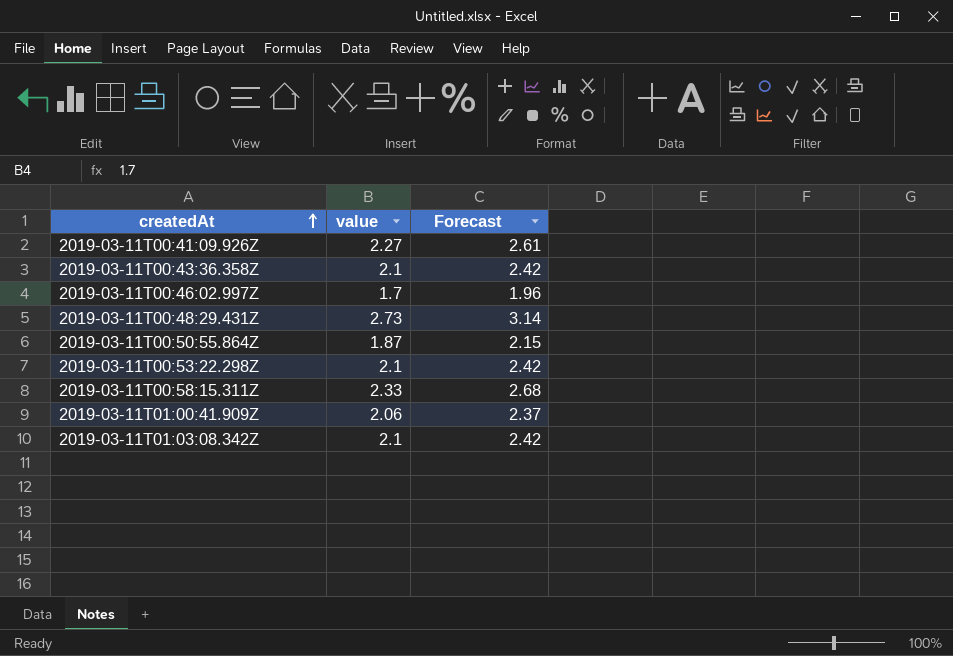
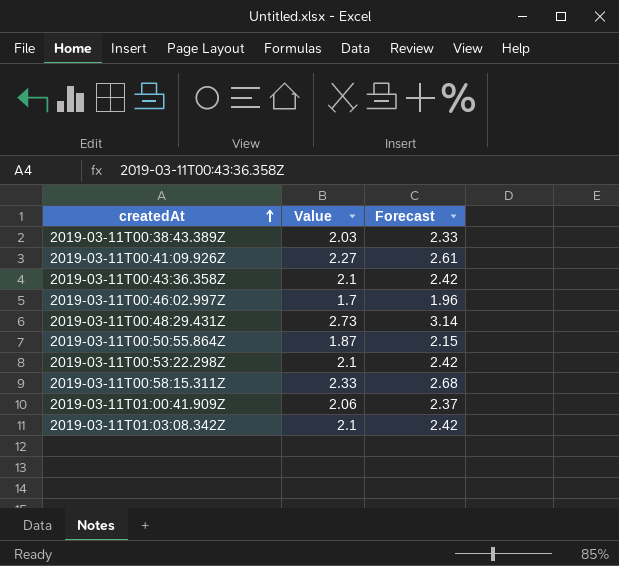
column name: value -> Value
row 2019-03-11T00:38:43.389Z: none -> 2.03 | 2.33

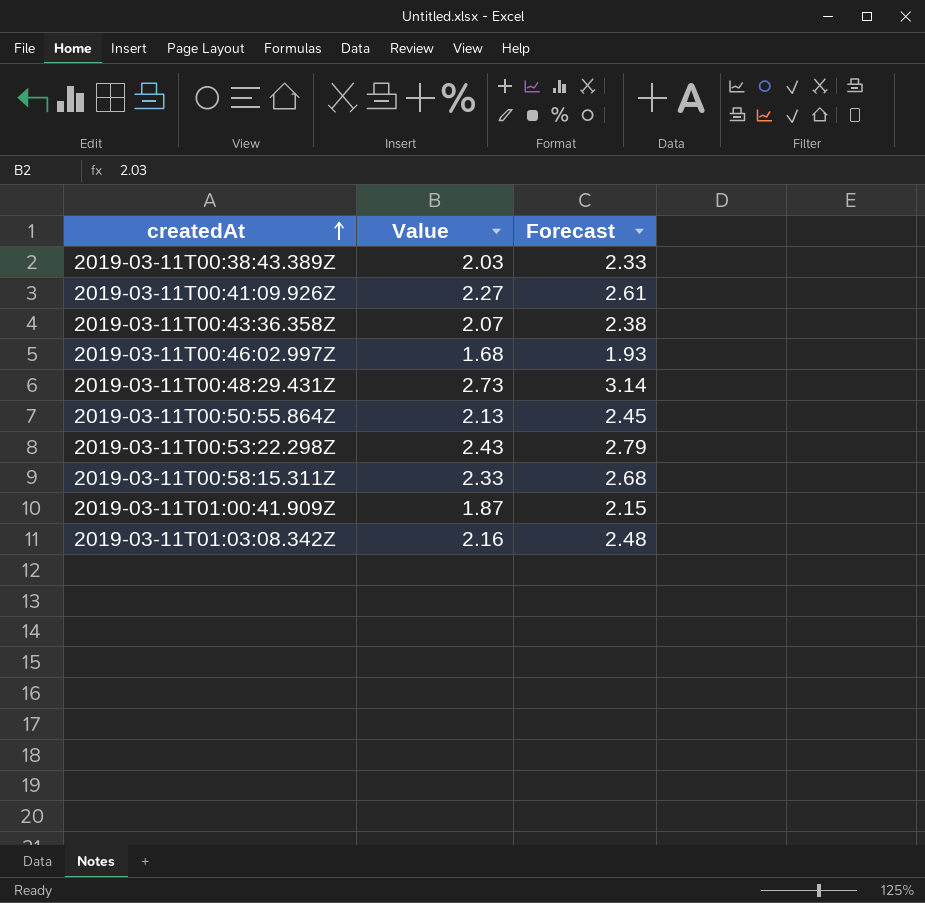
2019-03-11T00:43:36.358Z | Value: 2.1 -> 2.07
2019-03-11T00:43:36.358Z | Forecast: 2.42 -> 2.38
2019-03-11T00:46:02.997Z | Value: 1.7 -> 1.68
2019-03-11T00:46:02.997Z | Forecast: 1.96 -> 1.93
2019-03-11T00:50:55.864Z | Value: 1.87 -> 2.13
2019-03-11T00:50:55.864Z | Forecast: 2.15 -> 2.45
2019-03-11T00:53:22.298Z | Value: 2.1 -> 2.43
2019-03-11T00:53:22.298Z | Forecast: 2.42 -> 2.79
2019-03-11T01:00:41.909Z | Value: 2.06 -> 1.87
2019-03-11T01:00:41.909Z | Forecast: 2.37 -> 2.15
2019-03-11T01:03:08.342Z | Value: 2.1 -> 2.16
2019-03-11T01:03:08.342Z | Forecast: 2.42 -> 2.48

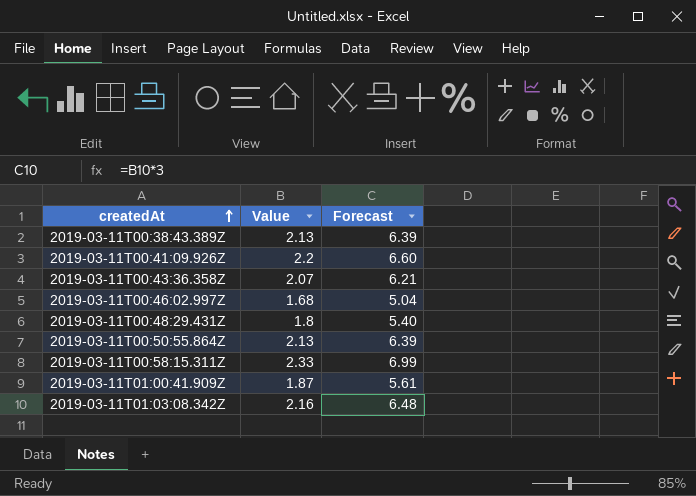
column Forecast | formula: [Value] * 1.15 -> [Value] * 3
row 2019-03-11T00:53:22.298Z: 2.43 | 2.79 -> none
2019-03-11T00:38:43.389Z | Value: 2.03 -> 2.13
2019-03-11T00:41:09.926Z | Value: 2.27 -> 2.2
2019-03-11T00:48:29.431Z | Value: 2.73 -> 1.8

